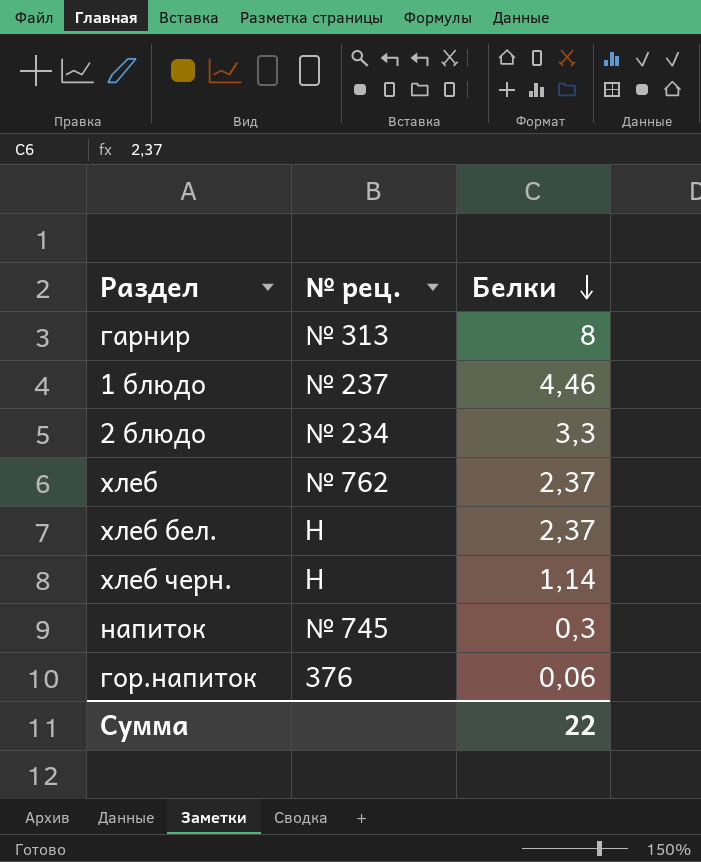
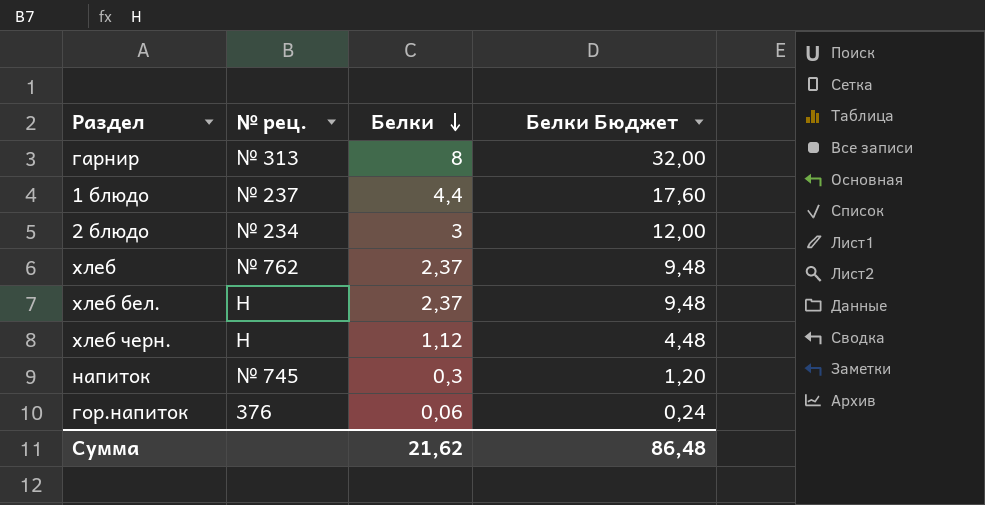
column Белки Бюджет | formula: none -> [Белки] * 4
1 блюдо | Белки: 4,46 -> 4,4
2 блюдо | Белки: 3,3 -> 3
хлеб черн. | Белки: 1,14 -> 1,12
Сумма | Белки: 22 -> 21,62

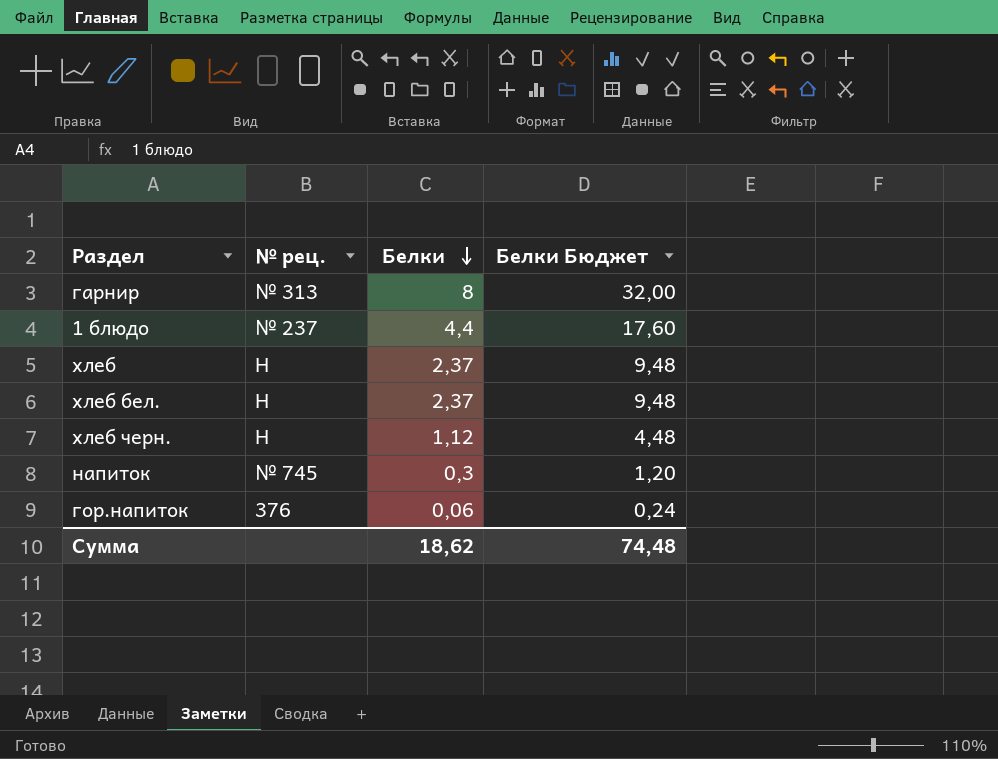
row 2 блюдо: № 234 | 3 | 12,00 -> none
хлеб | № рец.: № 762 -> Н
Сумма | Белки: 21,62 -> 18,62
Сумма | Белки Бюджет: 86,48 -> 74,48

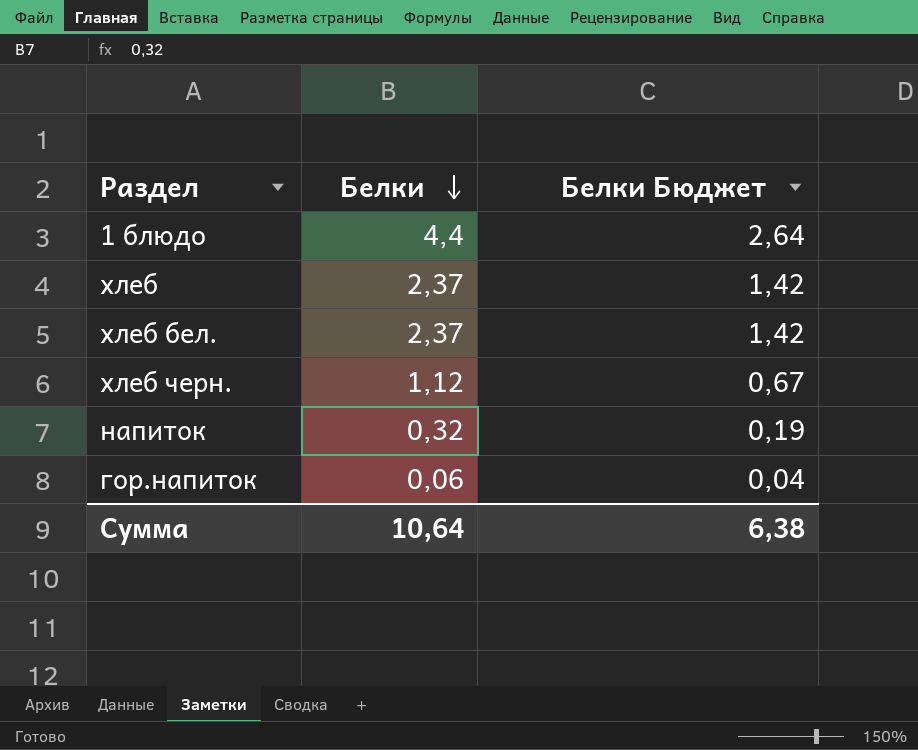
column № рец. | position: 2 -> none
column Белки Бюджет | formula: [Белки] * 4 -> [Белки] * 0,6
row гарнир: № 313 | 8 | 32,00 -> none
напиток | Белки: 0,3 -> 0,32
Сумма | Белки: 18,62 -> 10,64
Сумма | Белки Бюджет: 74,48 -> 6,38

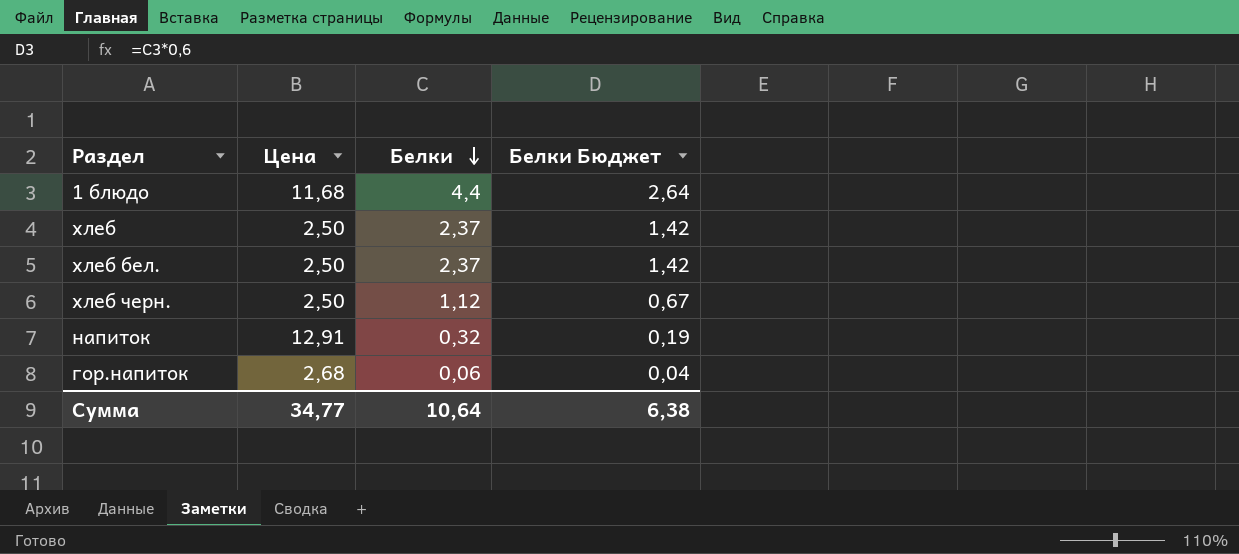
column Цена | position: none -> 2

